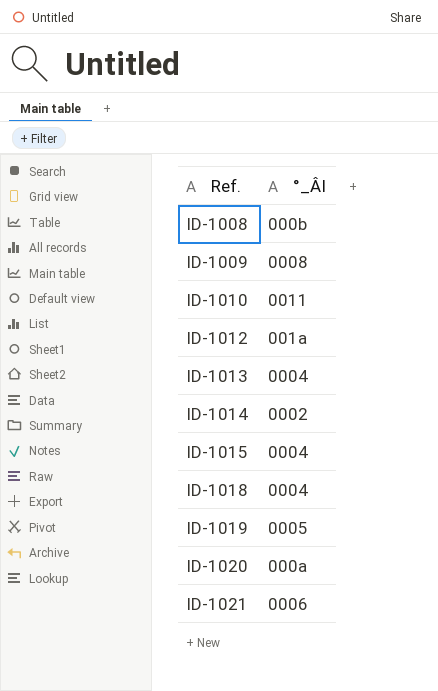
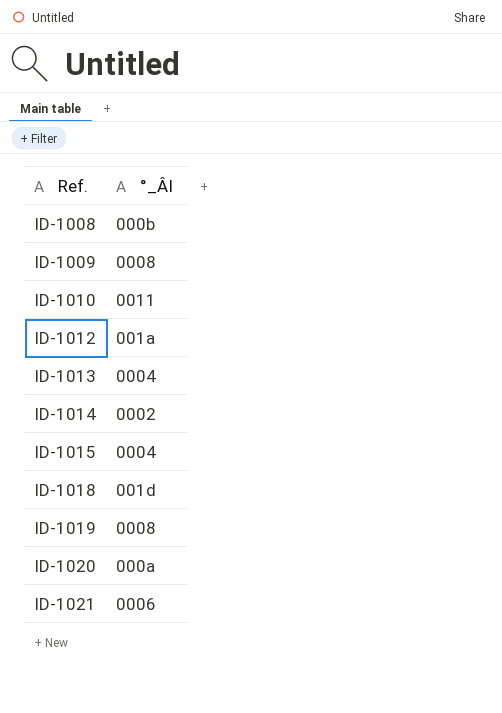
ID-1018 | °_ÂI: 0004 -> 001d
ID-1019 | °_ÂI: 0005 -> 0008

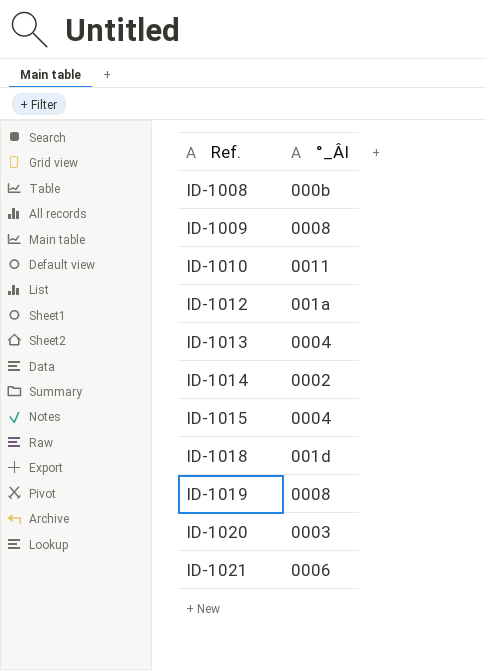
ID-1020 | °_ÂI: 000a -> 0003

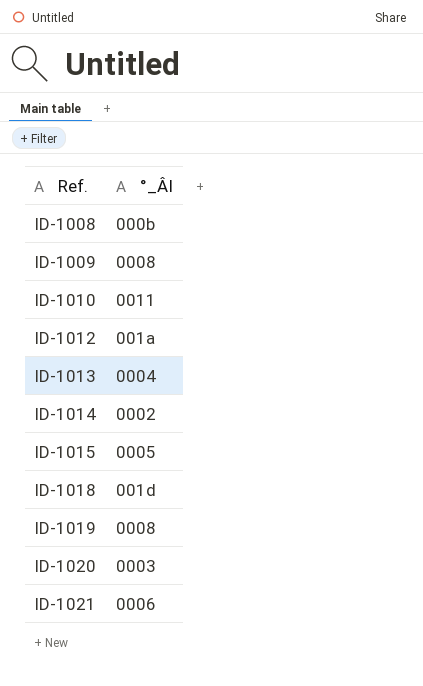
ID-1015 | °_ÂI: 0004 -> 0005

